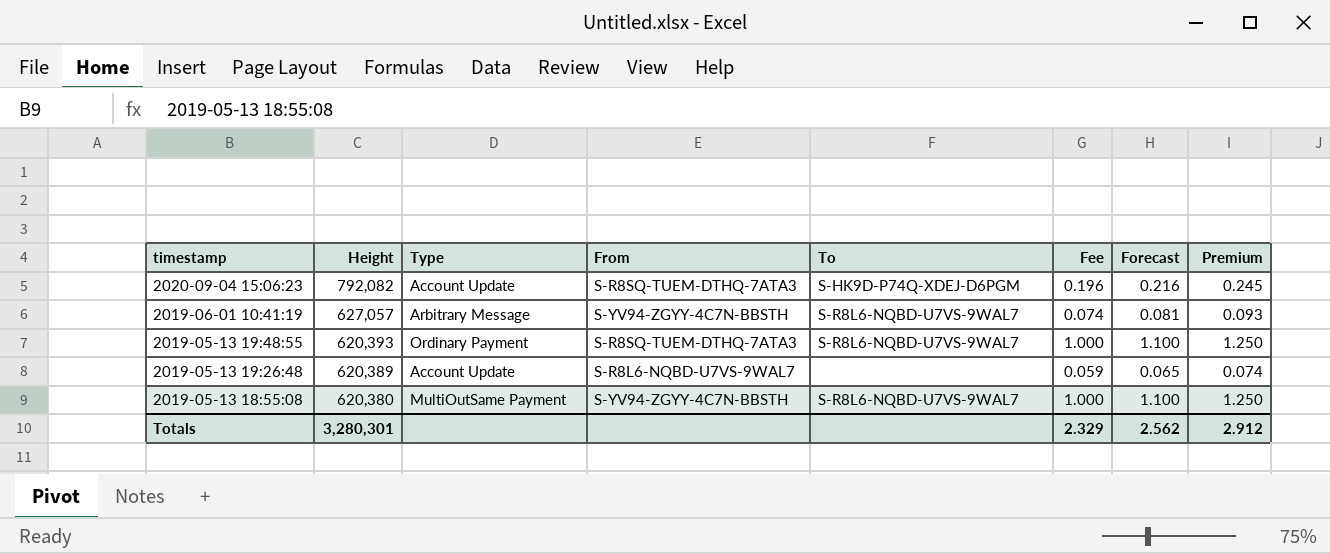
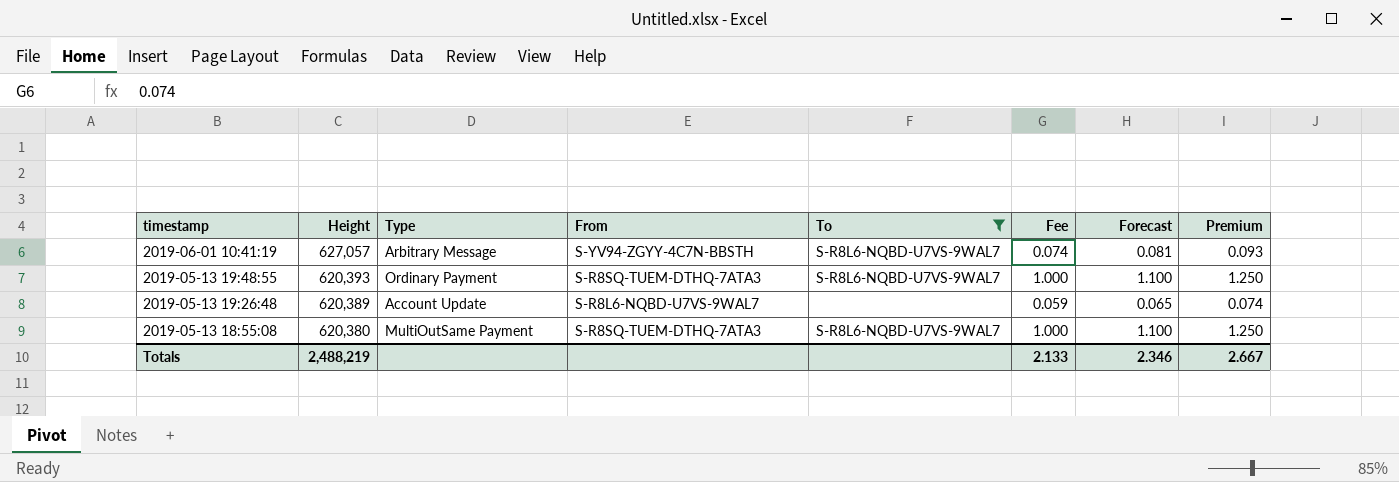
filter: none -> To != S-HK9D-P74Q-XDEJ-D6PGM
2019-05-13 18:55:08 | From: S-YV94-ZGYY-4C7N-BBSTH -> S-R8SQ-TUEM-DTHQ-7ATA3
Totals | Height: 3,280,301 -> 2,488,219
Totals | Fee: 2.329 -> 2.133
Totals | Forecast: 2.562 -> 2.346
Totals | Premium: 2.912 -> 2.667

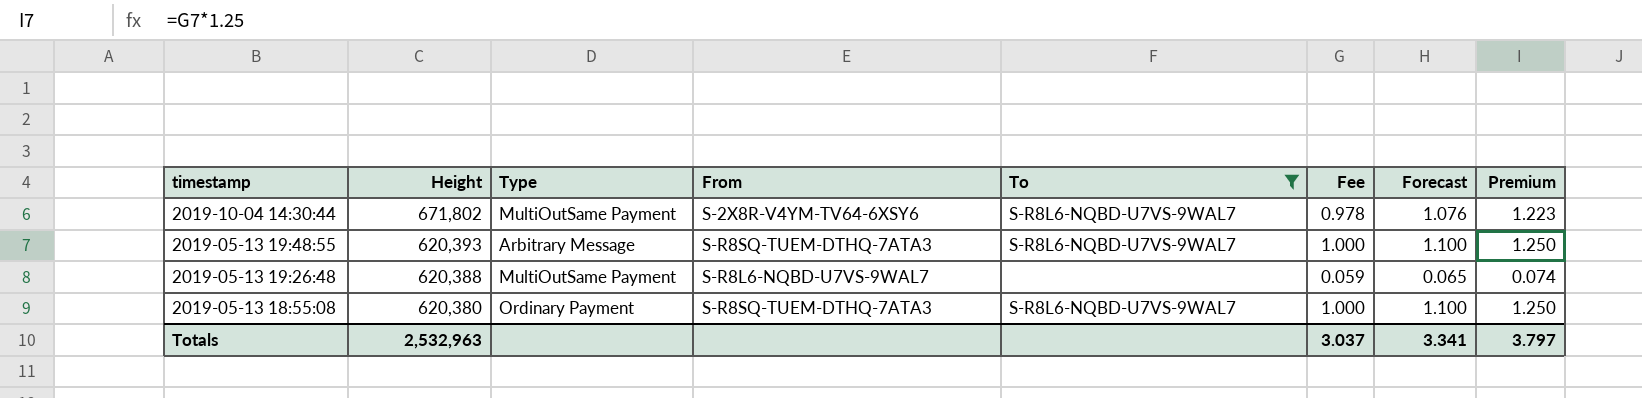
row 2019-06-01 10:41:19: 627,057 | Arbitrary Message | S-YV94-ZGYY-4C7N-BBSTH | S-R8L6-NQBD-U7VS-9WAL7 | 0.074 | 0.081 | 0.093 -> none
row 2019-10-04 14:30:44: none -> 671,802 | MultiOutSame Payment | S-2X8R-V4YM-TV64-6XSY6 | S-R8L6-NQBD-U7VS-9WAL7 | 0.978 | 1.076 | 1.223
2019-05-13 19:48:55 | Type: Ordinary Payment -> Arbitrary Message
2019-05-13 19:26:48 | Height: 620,389 -> 620,388
2019-05-13 19:26:48 | Type: Account Update -> MultiOutSame Payment
2019-05-13 18:55:08 | Type: MultiOutSame Payment -> Ordinary Payment
Totals | Height: 2,488,219 -> 2,532,963
Totals | Fee: 2.133 -> 3.037
Totals | Forecast: 2.346 -> 3.341
Totals | Premium: 2.667 -> 3.797

